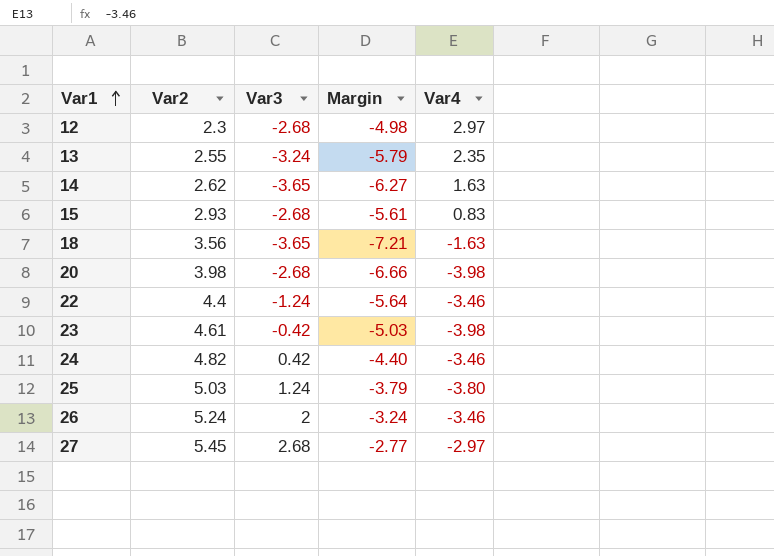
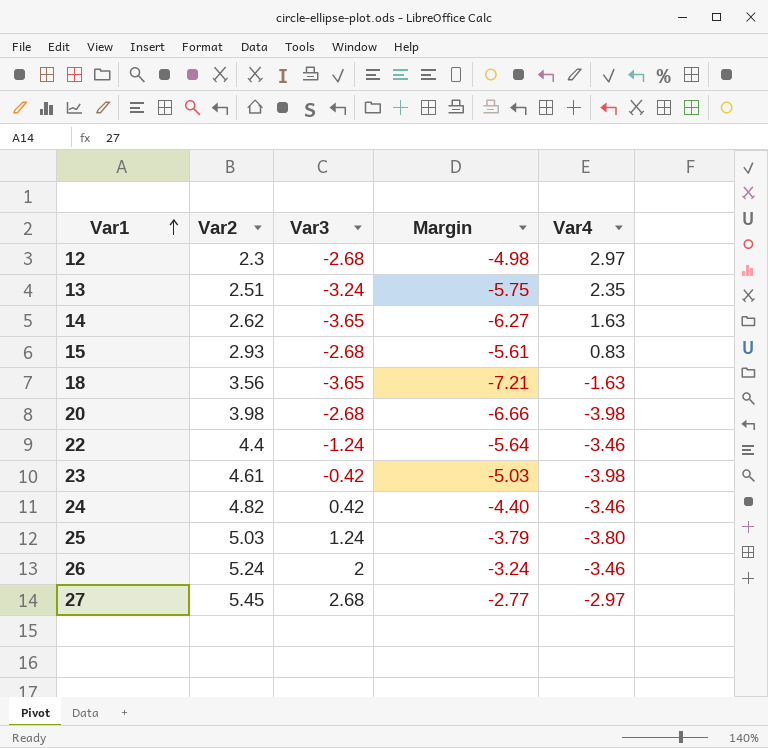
13 | Var2: 2.55 -> 2.51
13 | Margin: -5.79 -> -5.75

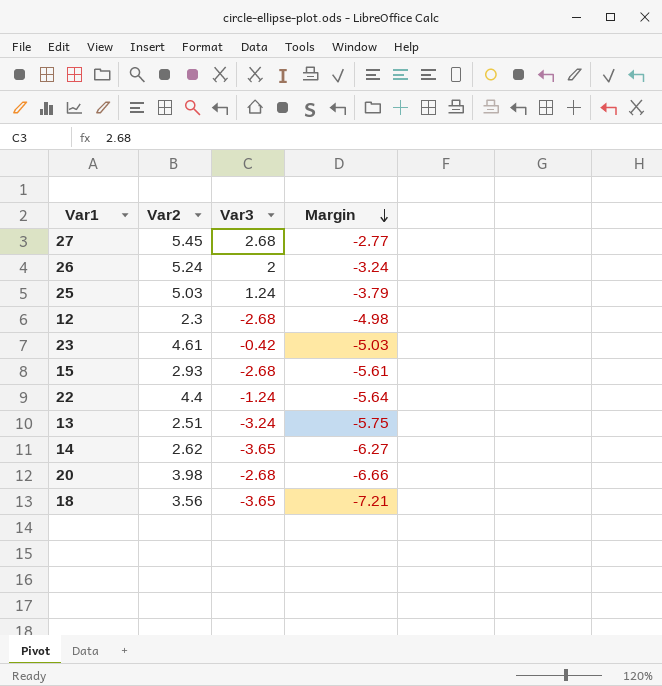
row order: Var1 ascending -> Margin descending
column Var4 | position: 5 -> none
row 24: 4.82 | 0.42 | -4.40 | -3.46 -> none

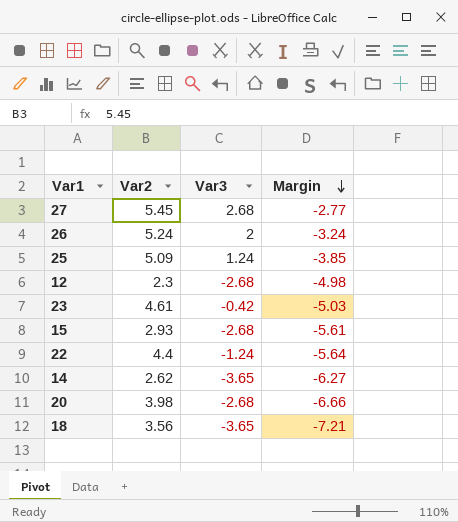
row 13: 2.51 | -3.24 | -5.75 -> none
25 | Var2: 5.03 -> 5.09
25 | Margin: -3.79 -> -3.85

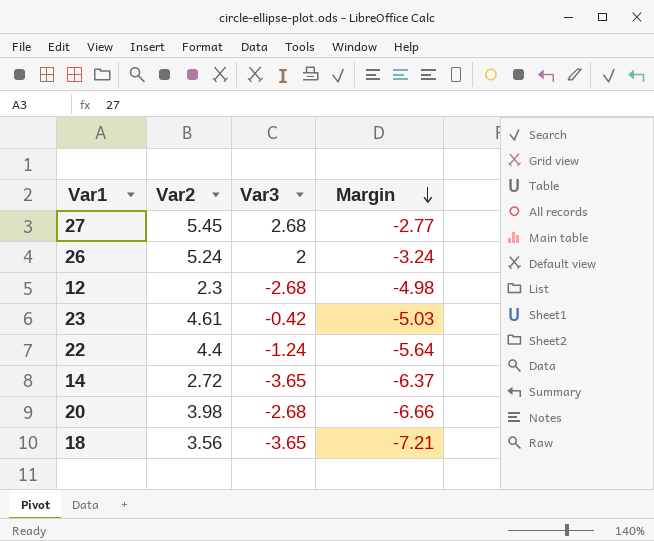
row 25: 5.09 | 1.24 | -3.85 -> none
row 15: 2.93 | -2.68 | -5.61 -> none
14 | Var2: 2.62 -> 2.72
14 | Margin: -6.27 -> -6.37

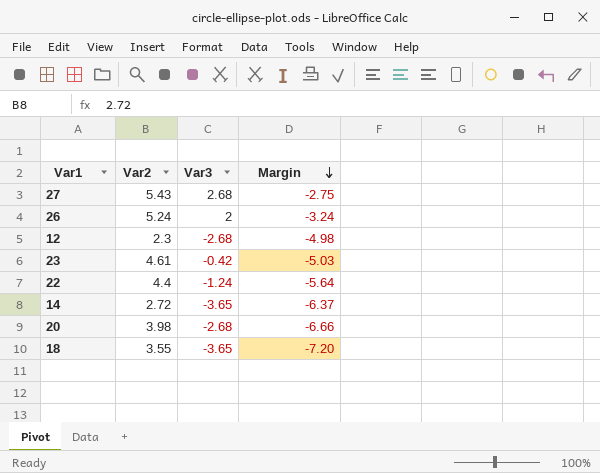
27 | Var2: 5.45 -> 5.43
27 | Margin: -2.77 -> -2.75
18 | Var2: 3.56 -> 3.55
18 | Margin: -7.21 -> -7.20

